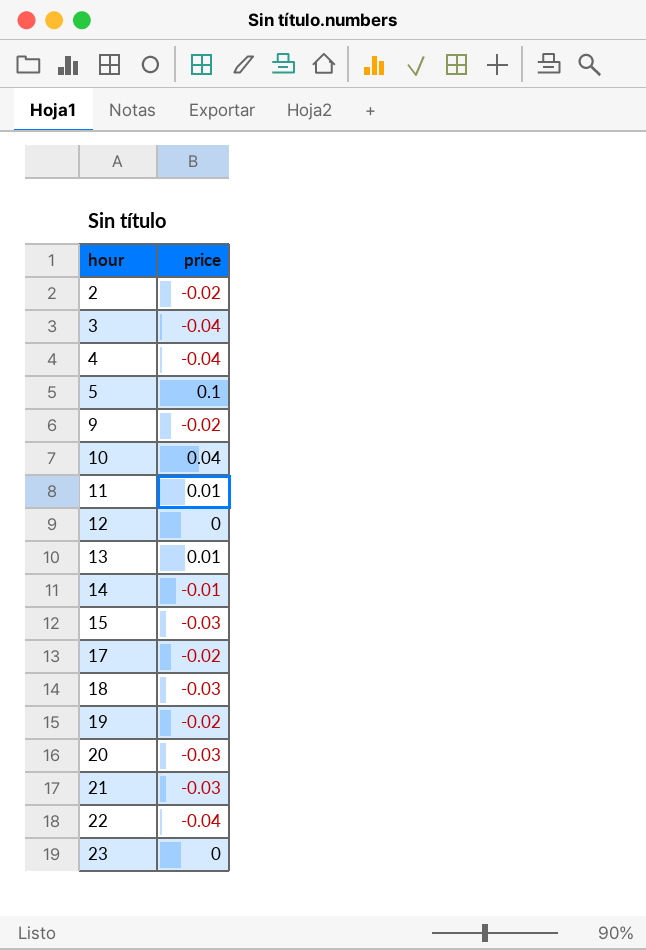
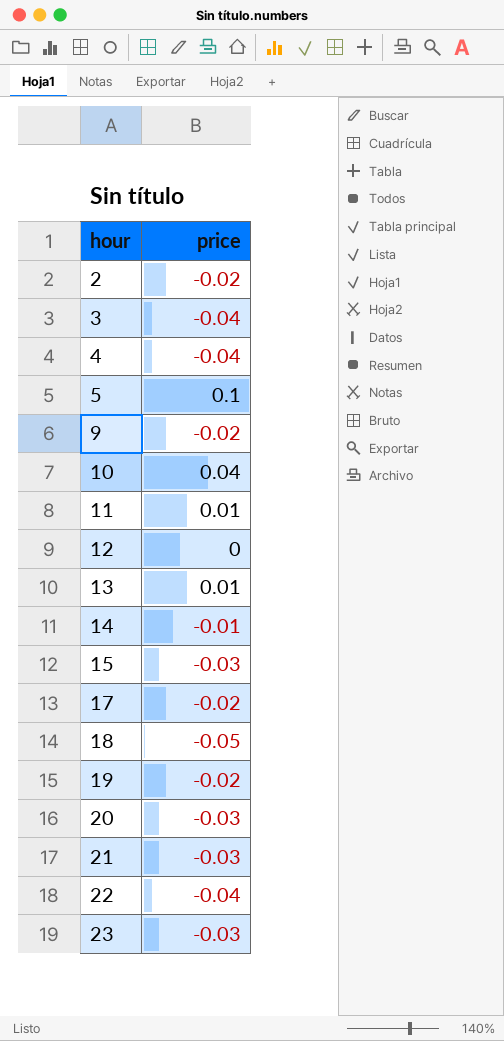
18 | price: -0.03 -> -0.05
23 | price: 0 -> -0.03

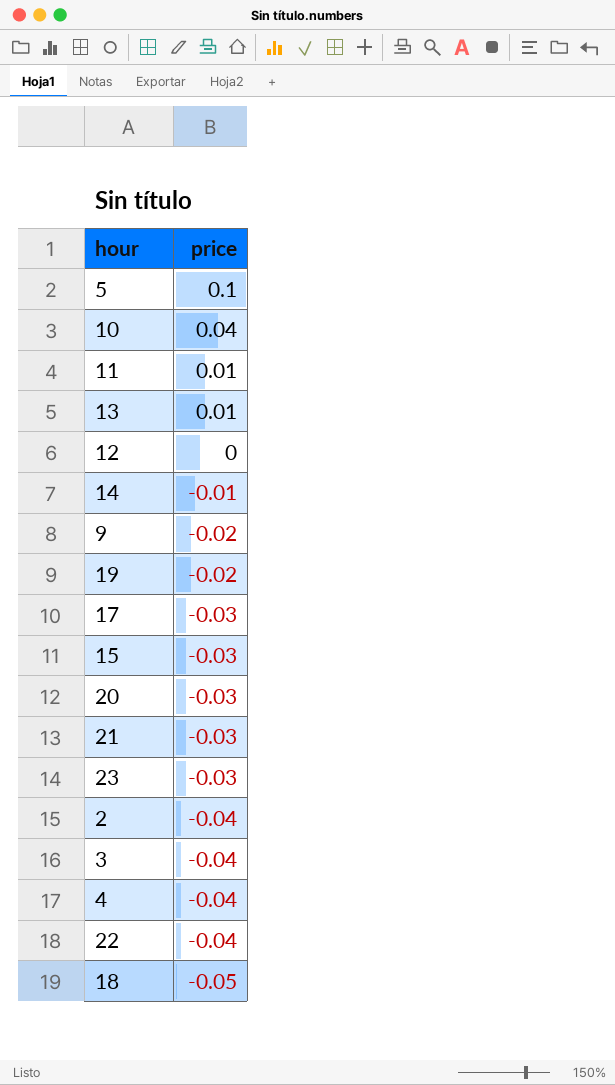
row order: hour ascending -> price descending
17 | price: -0.02 -> -0.03
2 | price: -0.02 -> -0.04

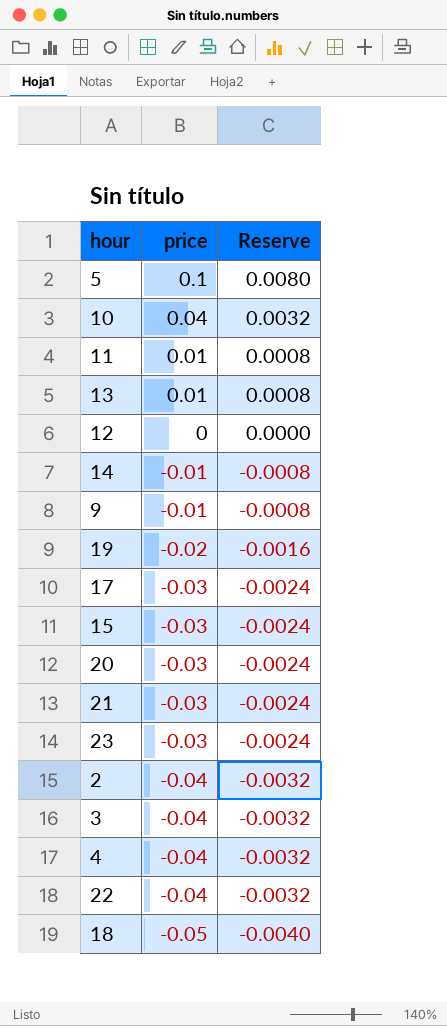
column Reserve | formula: none -> [price] * 0.08
9 | price: -0.02 -> -0.01

